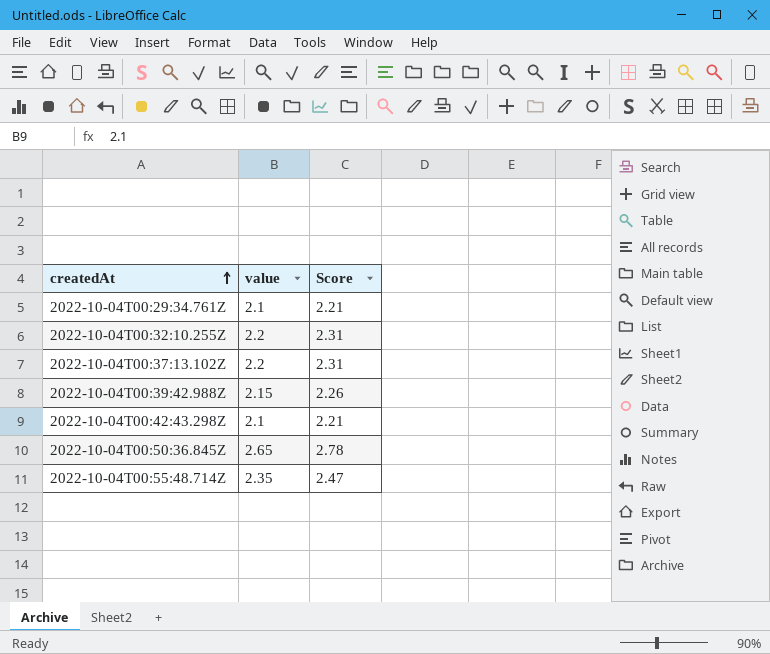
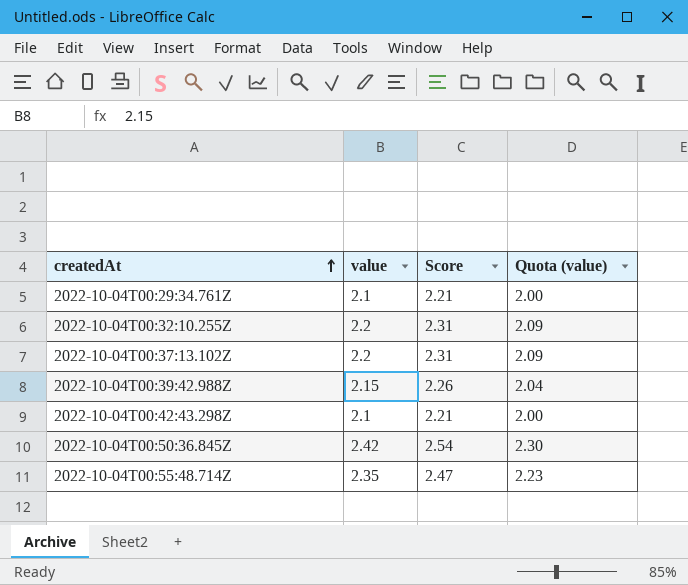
column Quota (value) | formula: none -> [value] * 0.95
2022-10-04T00:50:36.845Z | value: 2.65 -> 2.42
2022-10-04T00:50:36.845Z | Score: 2.78 -> 2.54

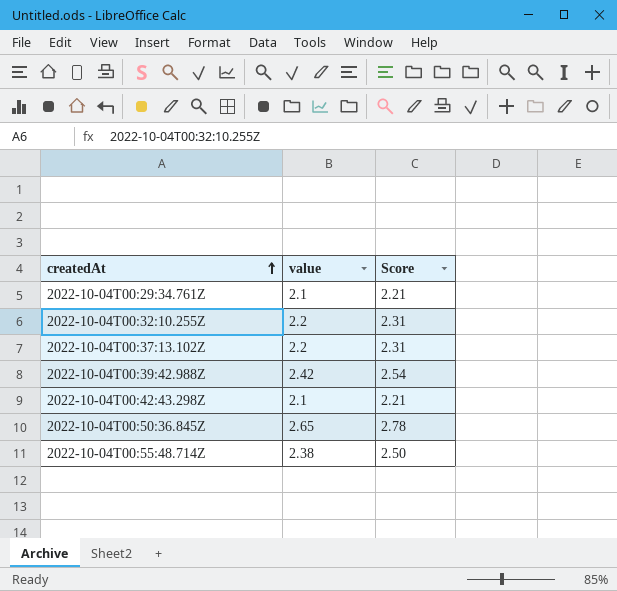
column Quota (value) | formula: [value] * 0.95 -> none
2022-10-04T00:39:42.988Z | value: 2.15 -> 2.42
2022-10-04T00:39:42.988Z | Score: 2.26 -> 2.54
2022-10-04T00:50:36.845Z | value: 2.42 -> 2.65
2022-10-04T00:50:36.845Z | Score: 2.54 -> 2.78
2022-10-04T00:55:48.714Z | value: 2.35 -> 2.38
2022-10-04T00:55:48.714Z | Score: 2.47 -> 2.50

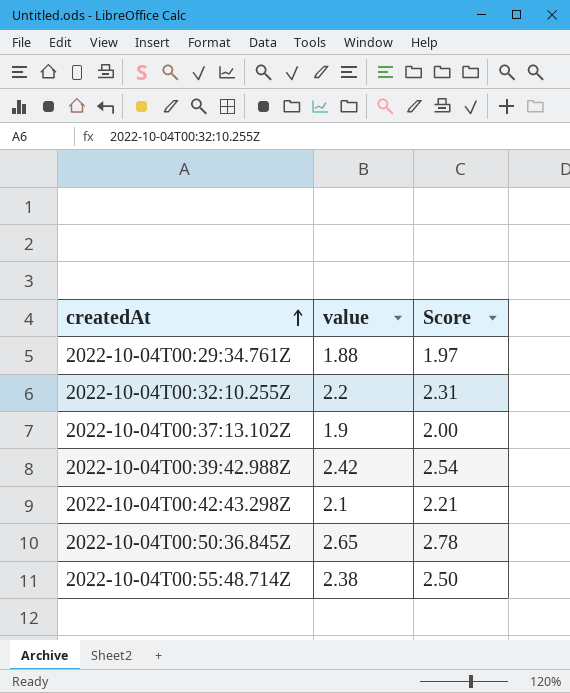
2022-10-04T00:29:34.761Z | value: 2.1 -> 1.88
2022-10-04T00:29:34.761Z | Score: 2.21 -> 1.97
2022-10-04T00:37:13.102Z | value: 2.2 -> 1.9
2022-10-04T00:37:13.102Z | Score: 2.31 -> 2.00

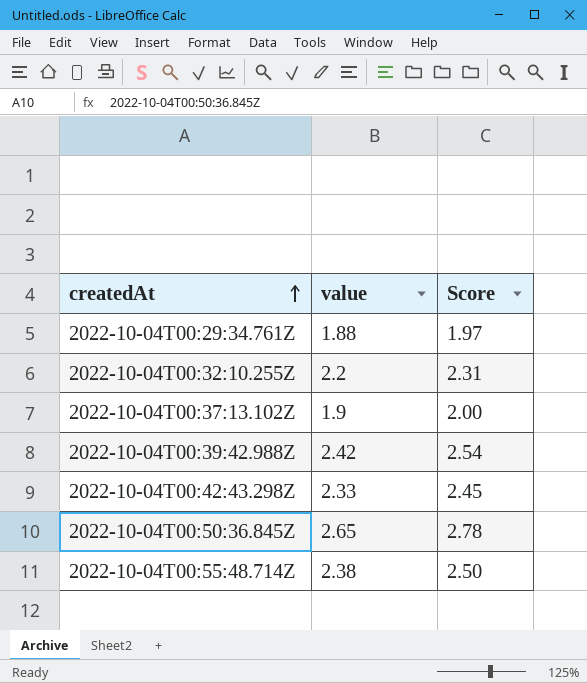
2022-10-04T00:42:43.298Z | value: 2.1 -> 2.33
2022-10-04T00:42:43.298Z | Score: 2.21 -> 2.45

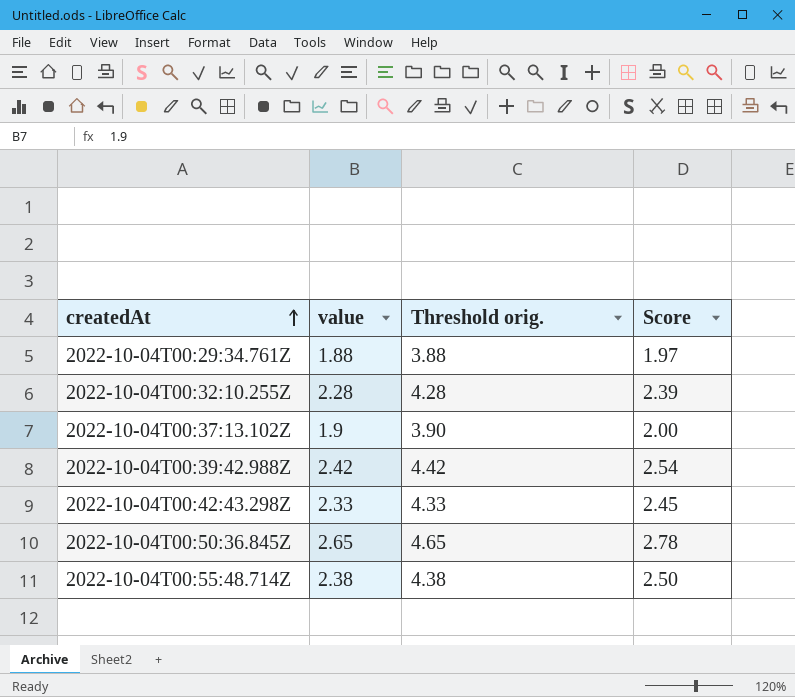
column Threshold orig. | formula: none -> [value] + 2
2022-10-04T00:32:10.255Z | value: 2.2 -> 2.28
2022-10-04T00:32:10.255Z | Score: 2.31 -> 2.39

